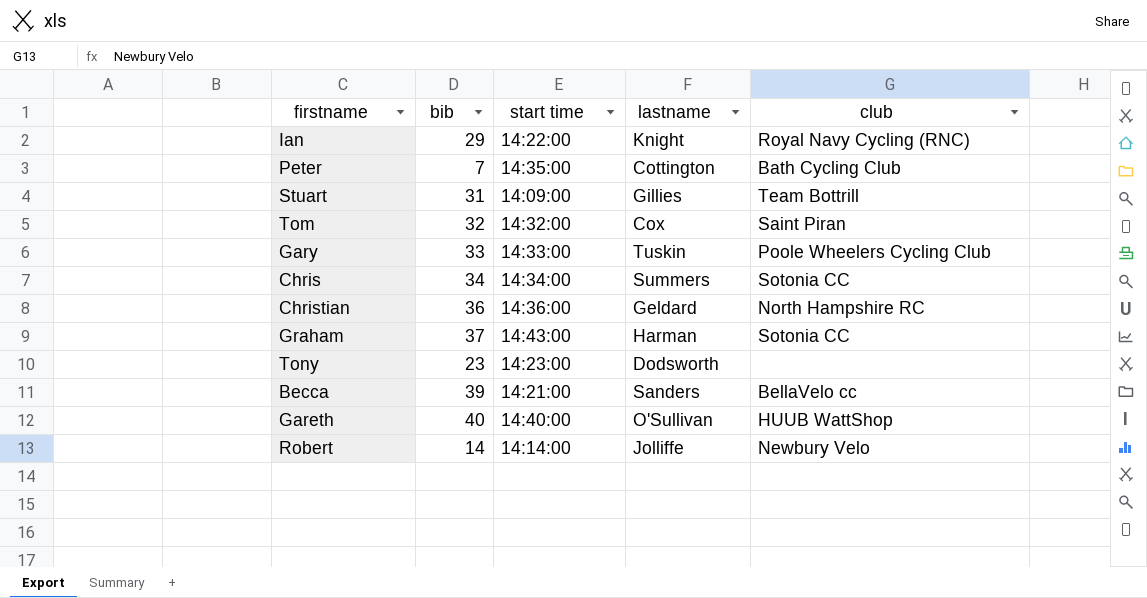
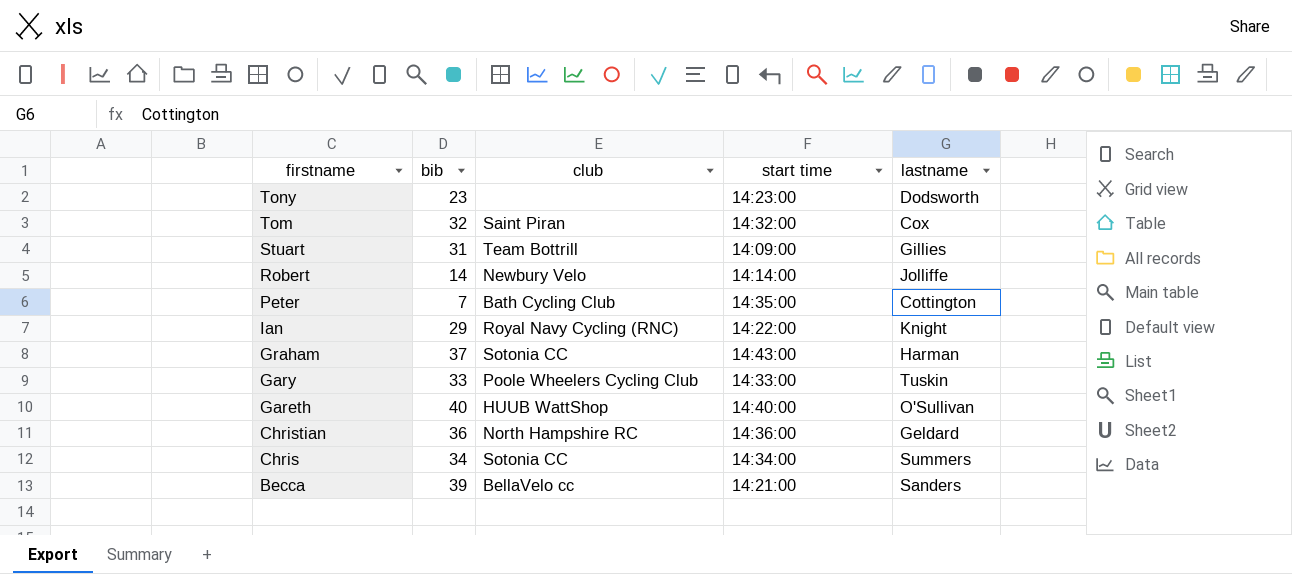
row order: none -> firstname descending
column club | position: 5 -> 3

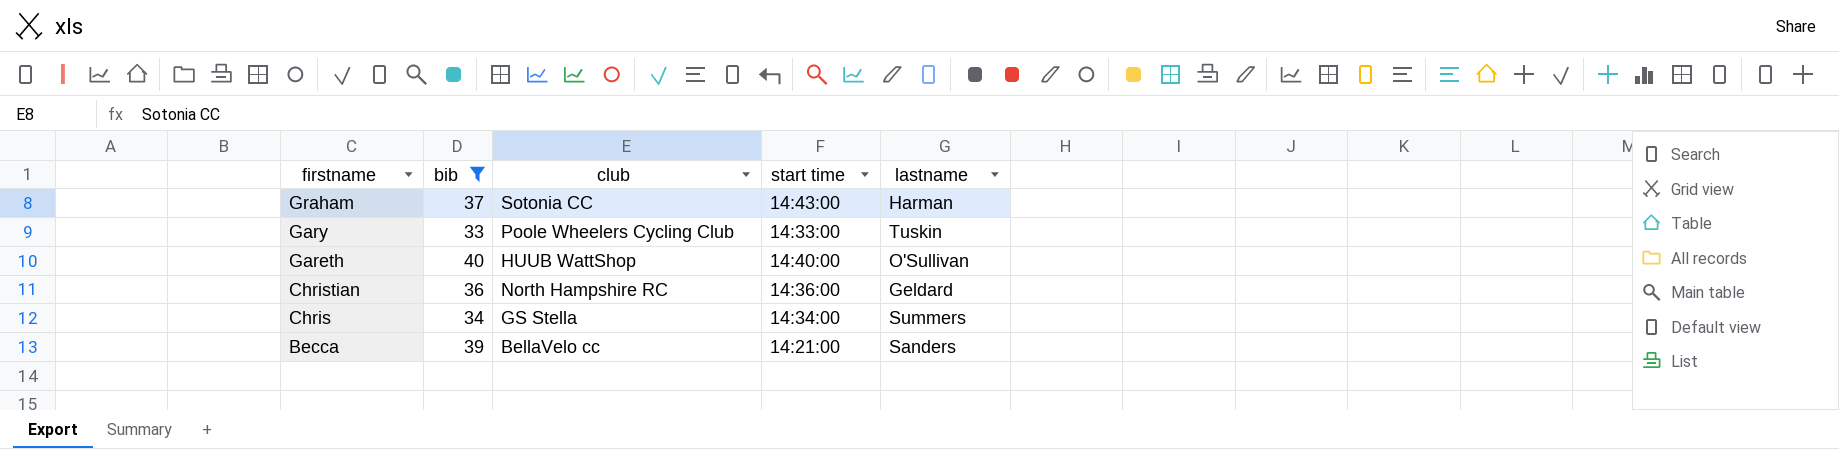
filter: none -> bib >= 33
Chris | club: Sotonia CC -> GS Stella

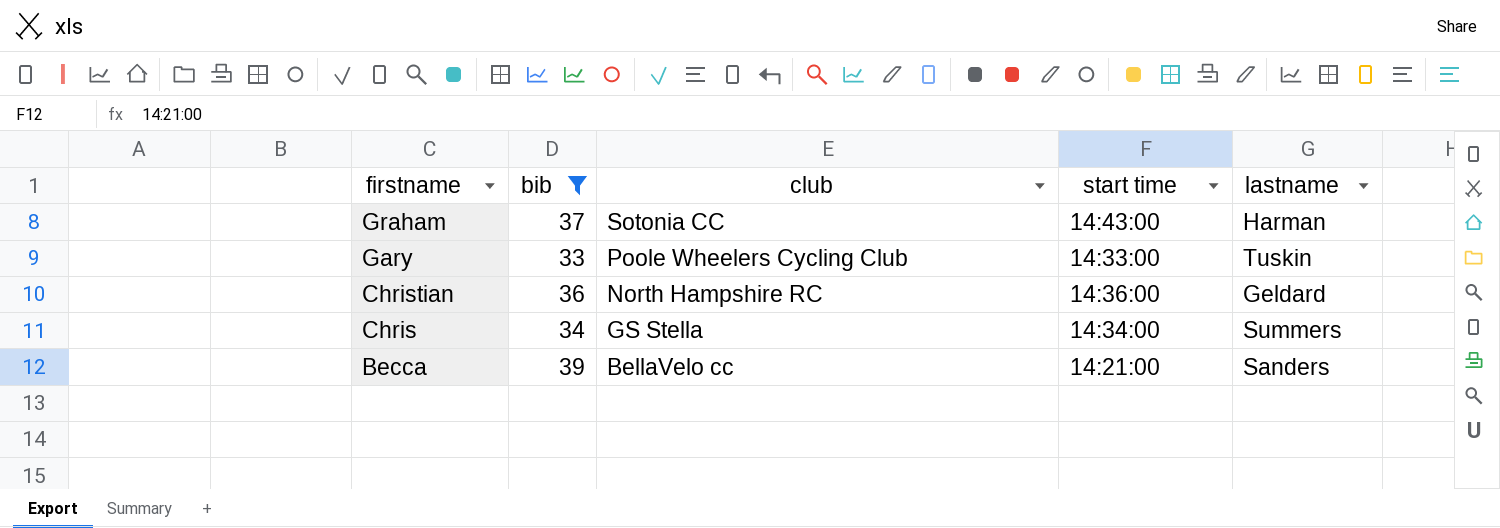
row Gareth: 40 | HUUB WattShop | 14:40:00 | O'Sullivan -> none

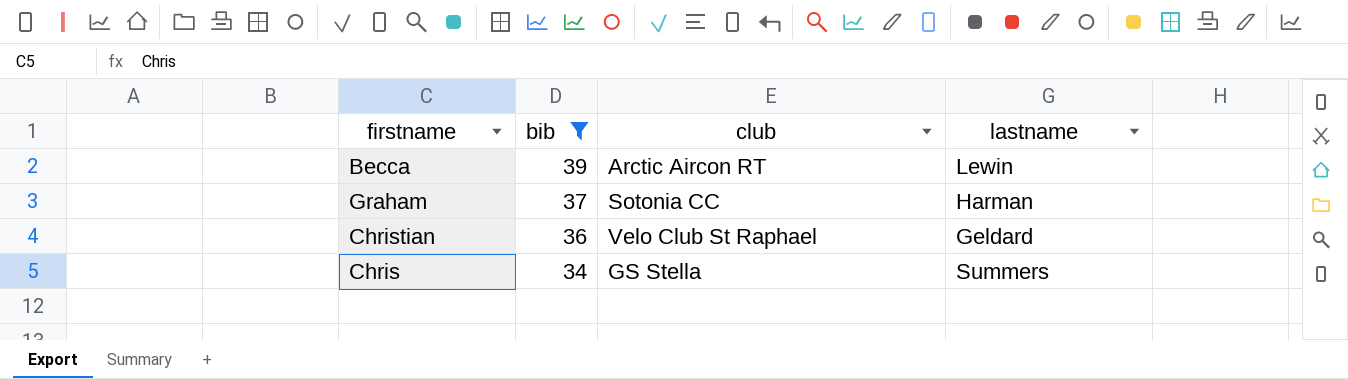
row order: firstname descending -> bib descending
column start time | position: 4 -> none
row Gary: 33 | Poole Wheelers Cycling Club | 14:33:00 | Tuskin -> none
Becca | club: BellaVelo cc -> Arctic Aircon RT
Becca | lastname: Sanders -> Lewin
Christian | club: North Hampshire RC -> Velo Club St Raphael

